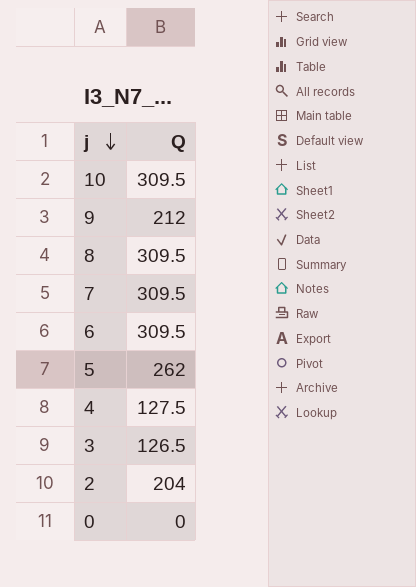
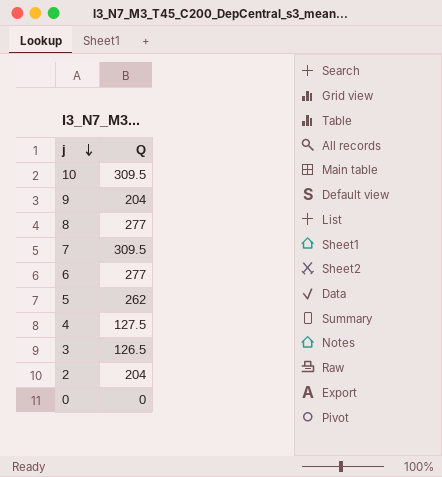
9 | Q: 212 -> 204
8 | Q: 309.5 -> 277
6 | Q: 309.5 -> 277

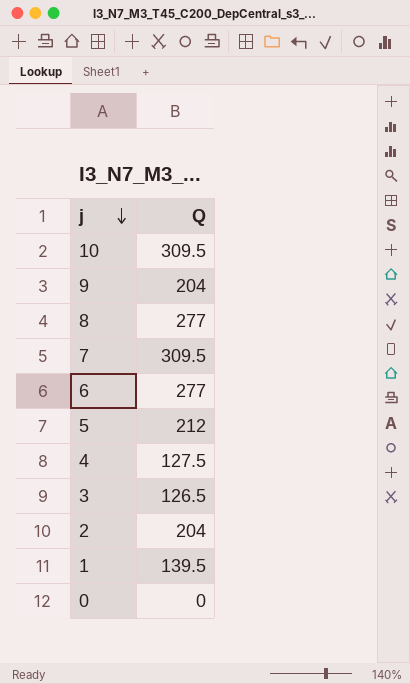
5 | Q: 262 -> 212
row 1: none -> 139.5

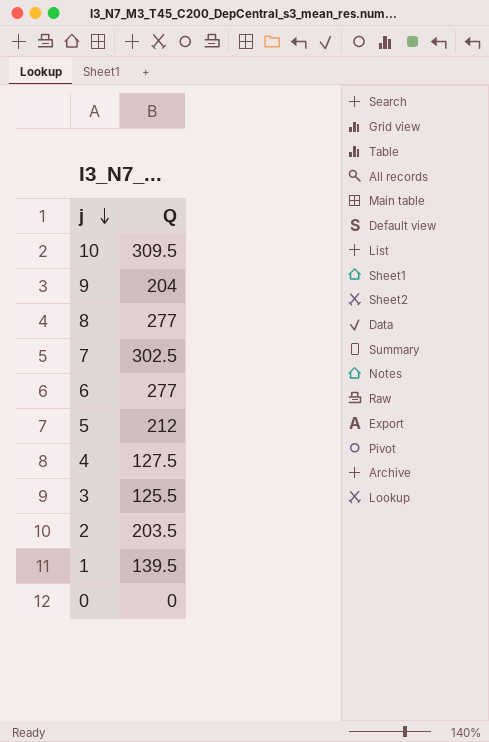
7 | Q: 309.5 -> 302.5
3 | Q: 126.5 -> 125.5
2 | Q: 204 -> 203.5

